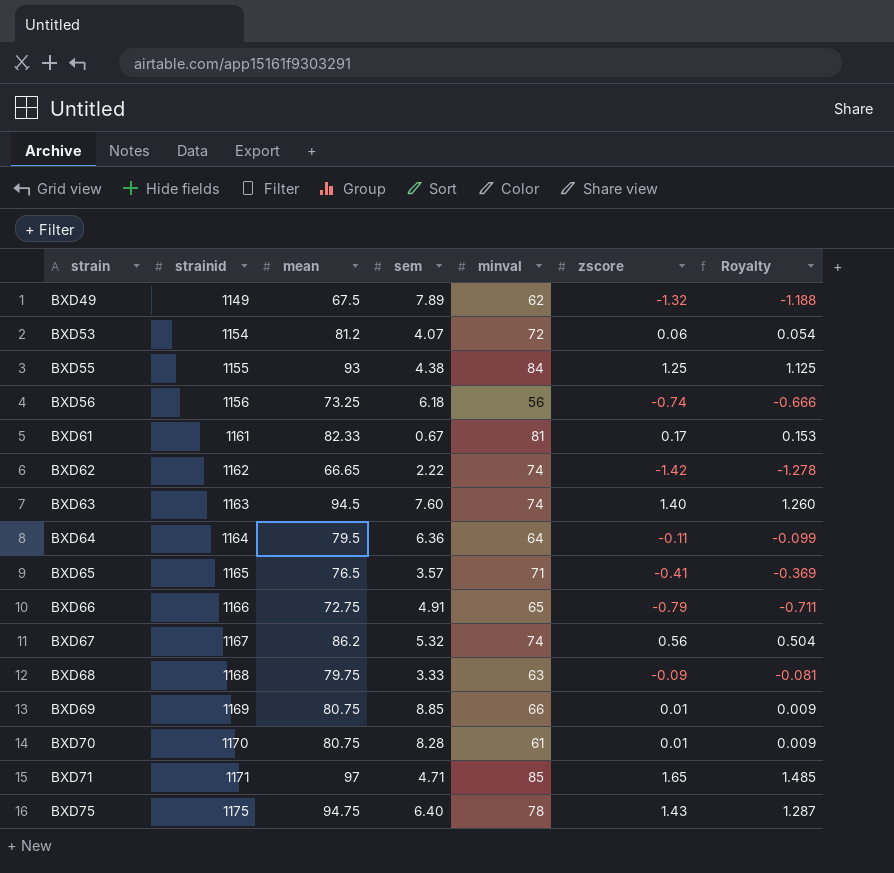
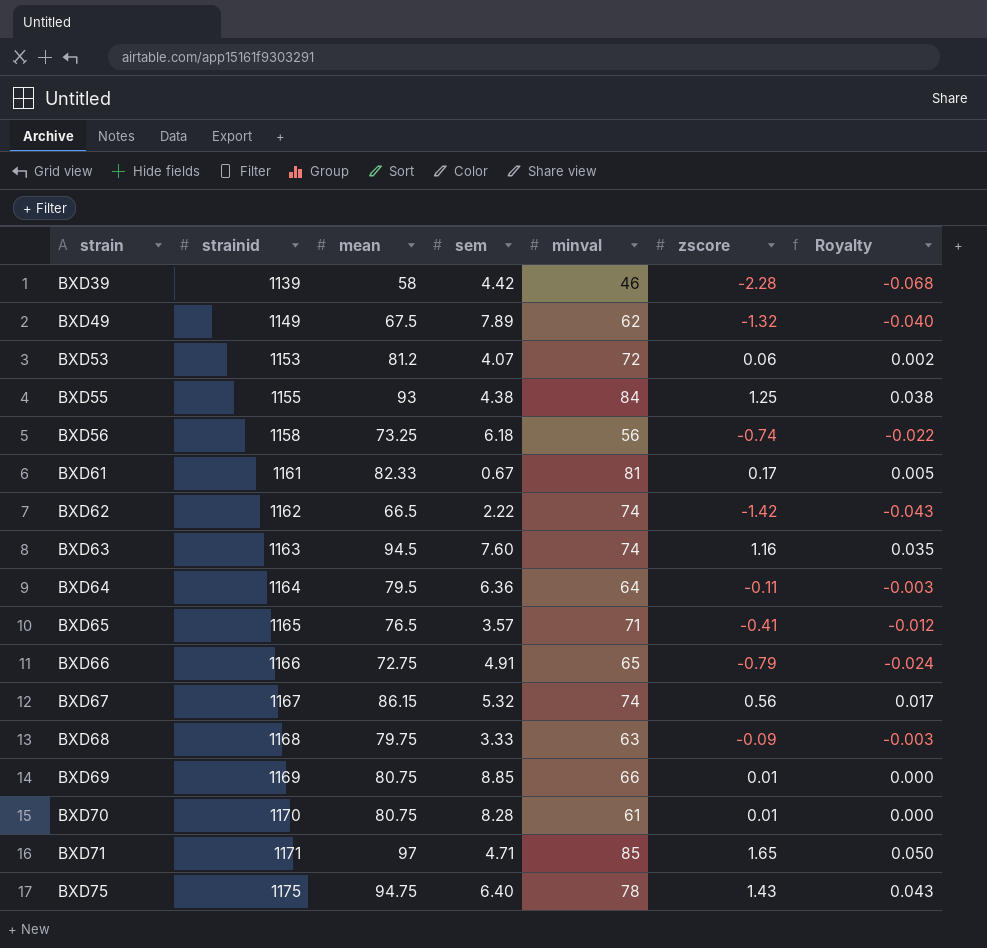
column Royalty | formula: [zscore] * 0.9 -> [zscore] * 0.03
row BXD39: none -> 1139 | 58 | 4.42 | 46 | -2.28 | -0.068
BXD53 | strainid: 1154 -> 1153
BXD56 | strainid: 1156 -> 1158
BXD62 | mean: 66.65 -> 66.5
BXD63 | zscore: 1.40 -> 1.16
BXD67 | mean: 86.2 -> 86.15

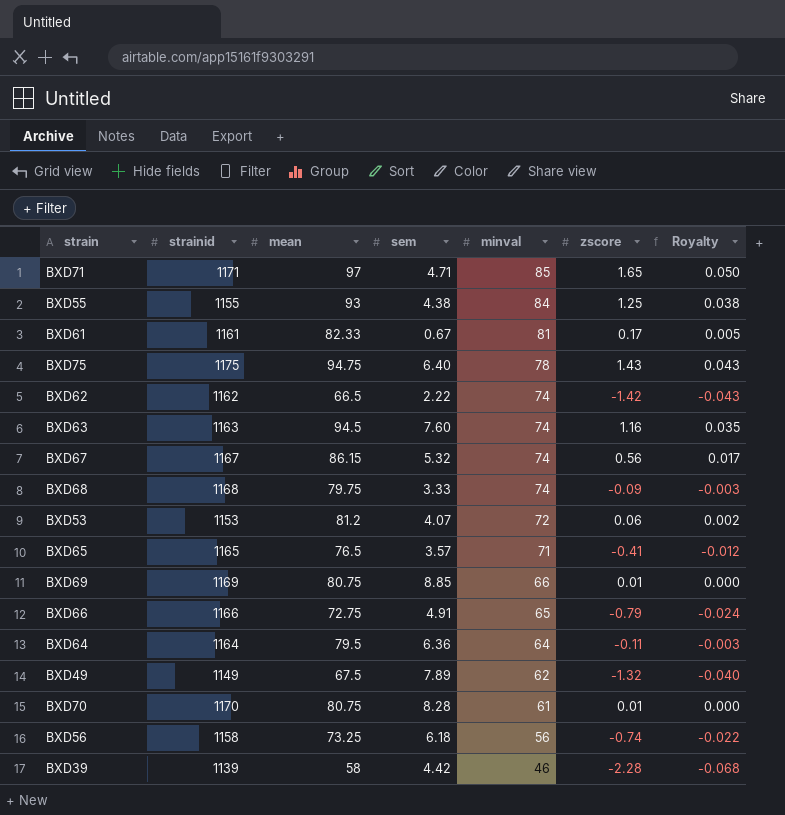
row order: strain ascending -> minval descending
BXD68 | minval: 63 -> 74

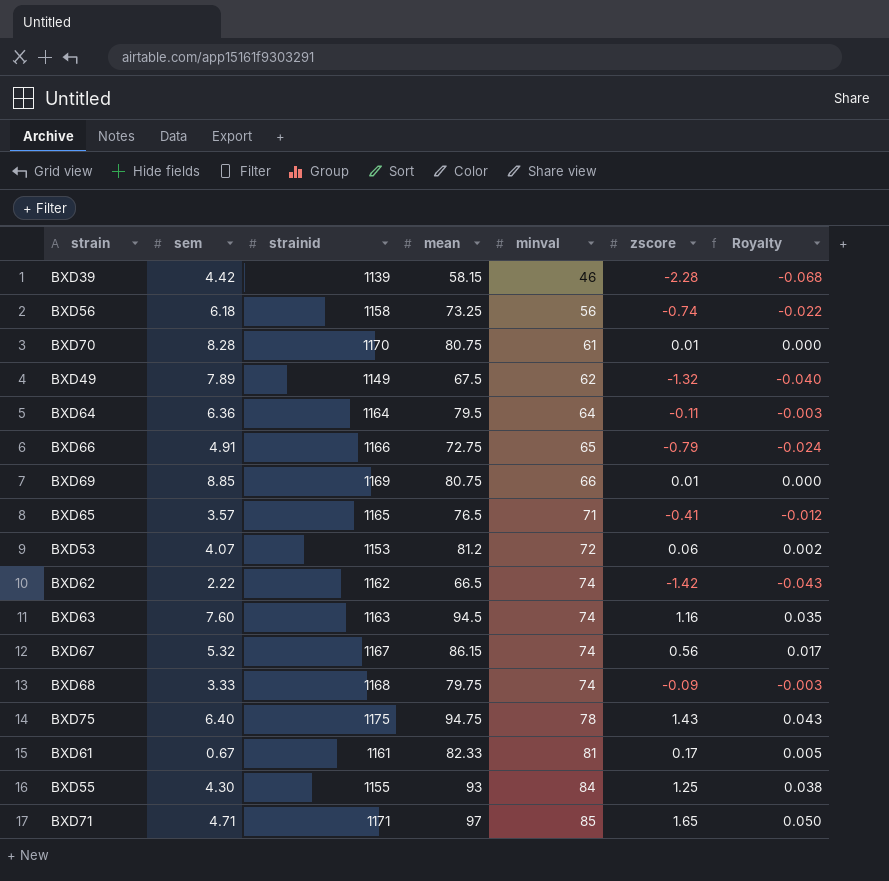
row order: minval descending -> minval ascending
column sem | position: 4 -> 2
BXD39 | mean: 58 -> 58.15
BXD55 | sem: 4.38 -> 4.30

